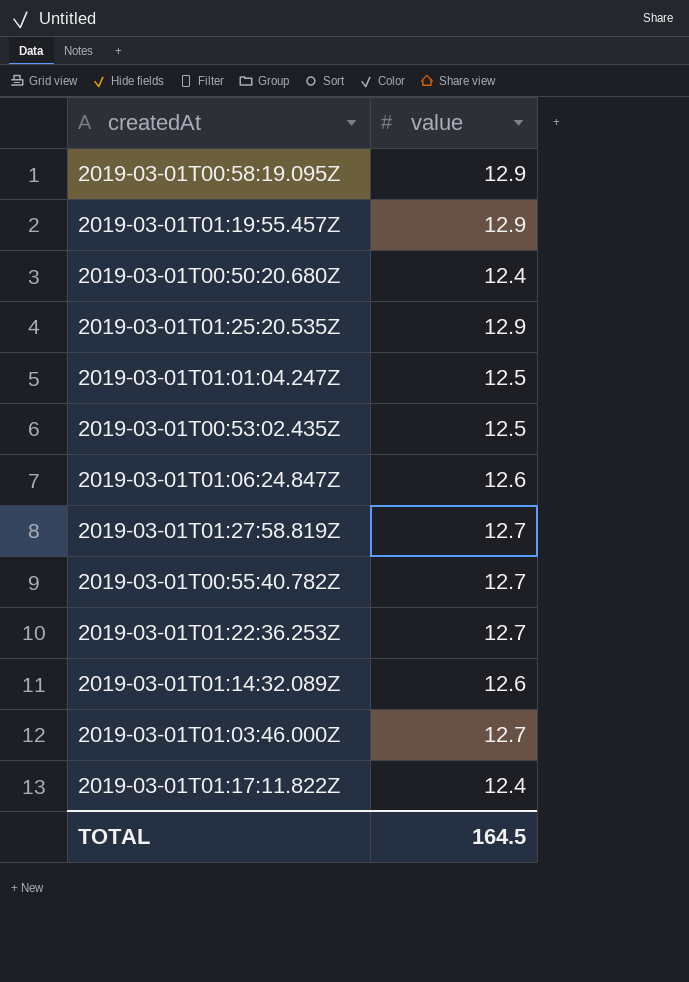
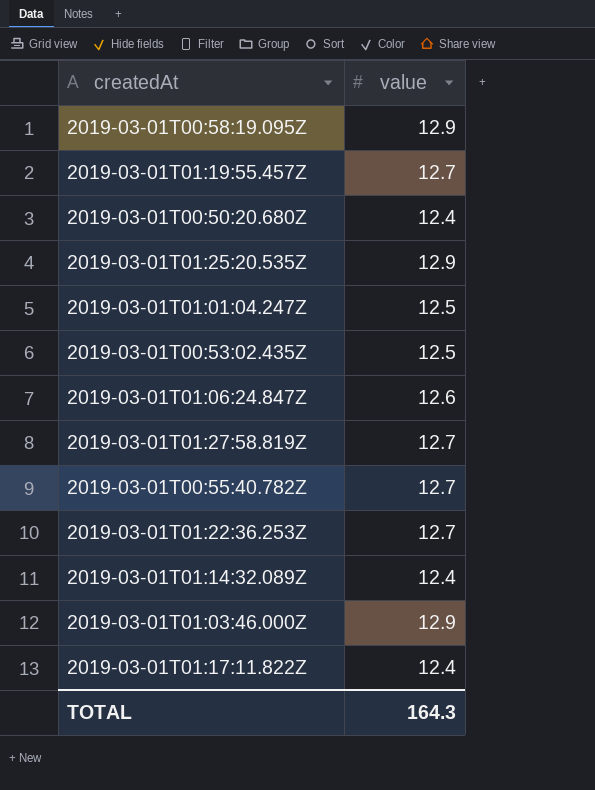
2019-03-01T01:19:55.457Z | value: 12.9 -> 12.7
2019-03-01T01:14:32.089Z | value: 12.6 -> 12.4
2019-03-01T01:03:46.000Z | value: 12.7 -> 12.9
TOTAL | value: 164.5 -> 164.3

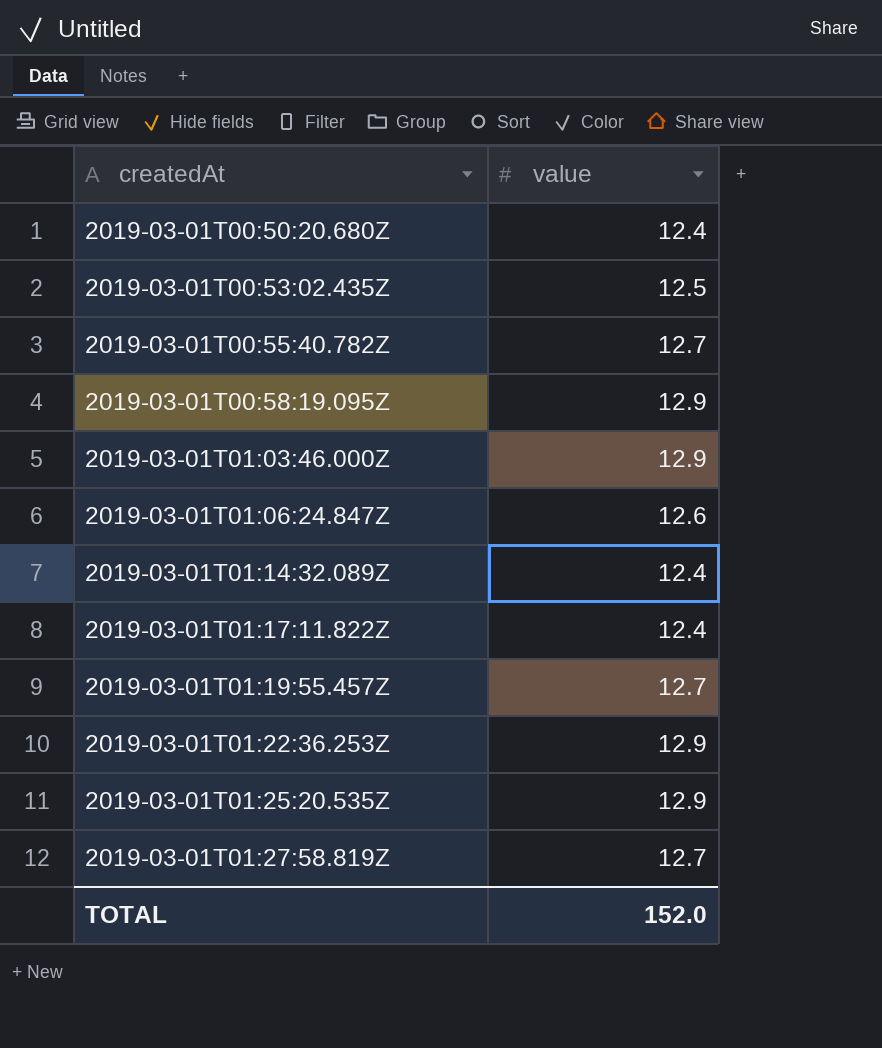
row order: none -> createdAt ascending
row 2019-03-01T01:01:04.247Z: 12.5 -> none
2019-03-01T01:22:36.253Z | value: 12.7 -> 12.9
TOTAL | value: 164.3 -> 152.0

